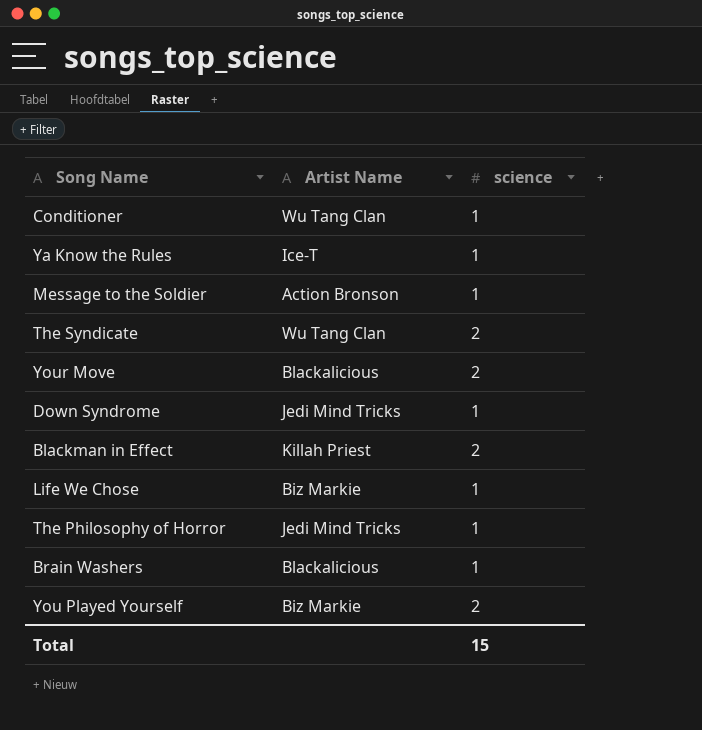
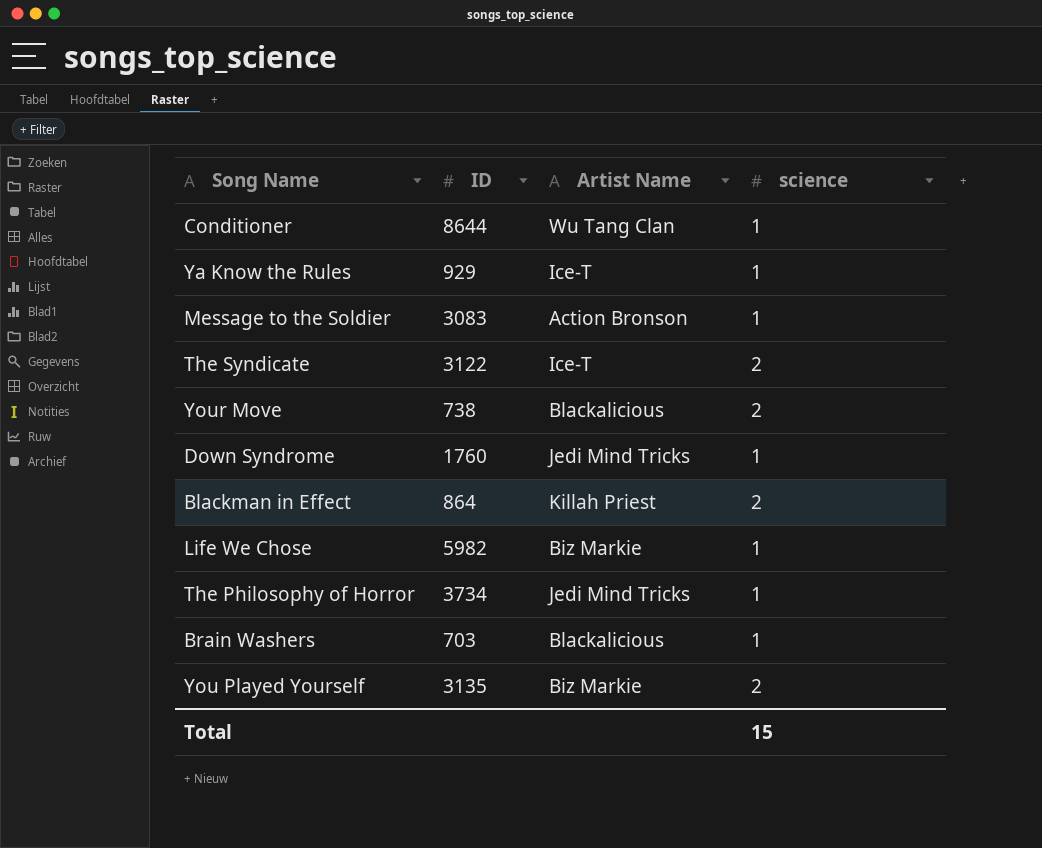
column ID | position: none -> 2
The Syndicate | Artist Name: Wu Tang Clan -> Ice-T

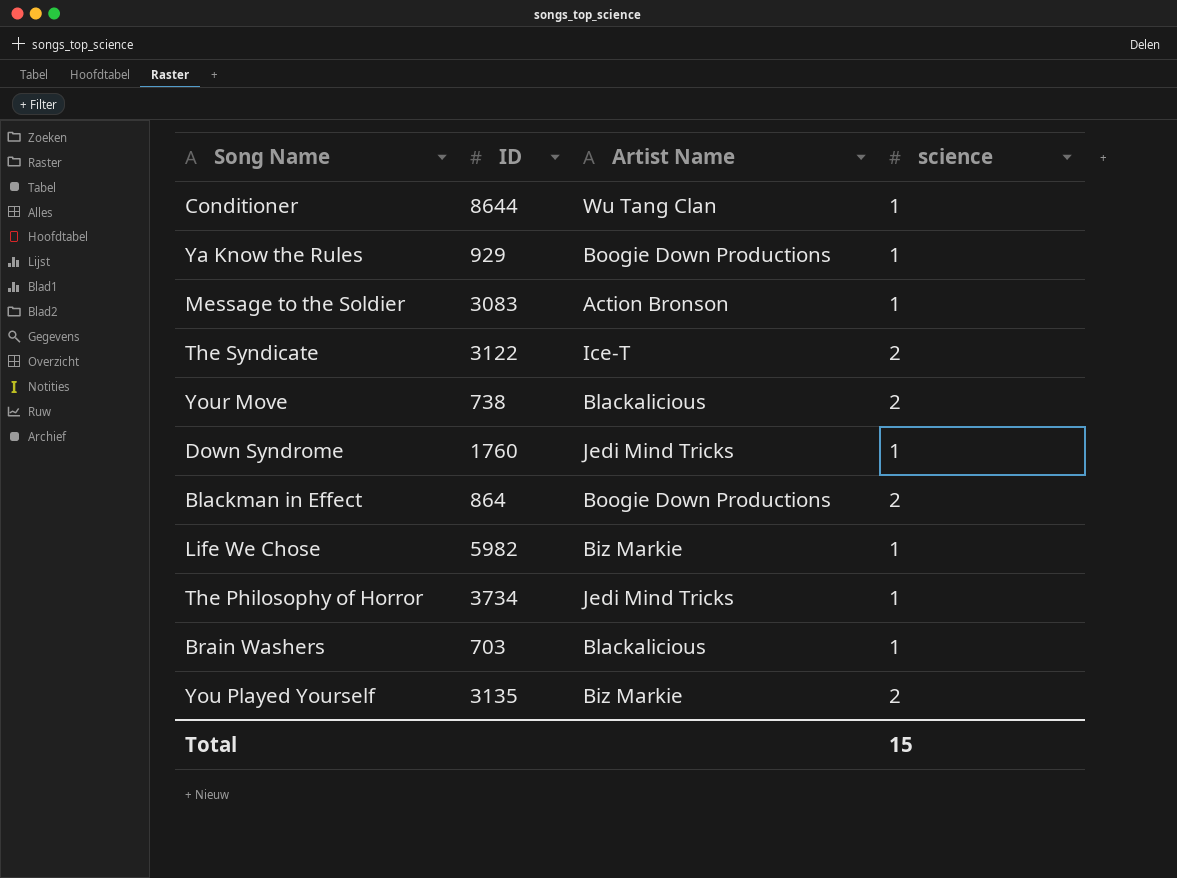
Ya Know the Rules | Artist Name: Ice-T -> Boogie Down Productions
Blackman in Effect | Artist Name: Killah Priest -> Boogie Down Productions

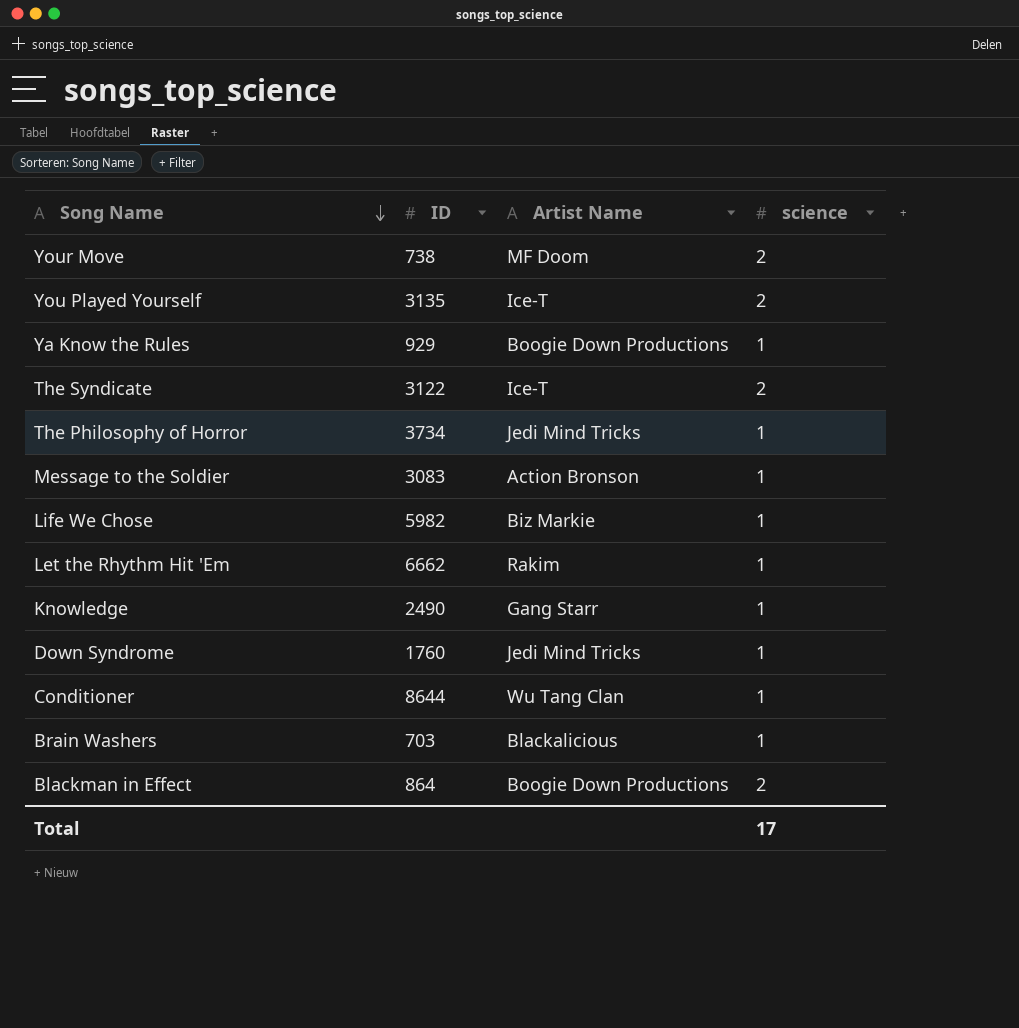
row order: none -> Song Name descending
Your Move | Artist Name: Blackalicious -> MF Doom
You Played Yourself | Artist Name: Biz Markie -> Ice-T
row Let the Rhythm Hit 'Em: none -> 6662 | Rakim | 1
row Knowledge: none -> 2490 | Gang Starr | 1
Total | science: 15 -> 17

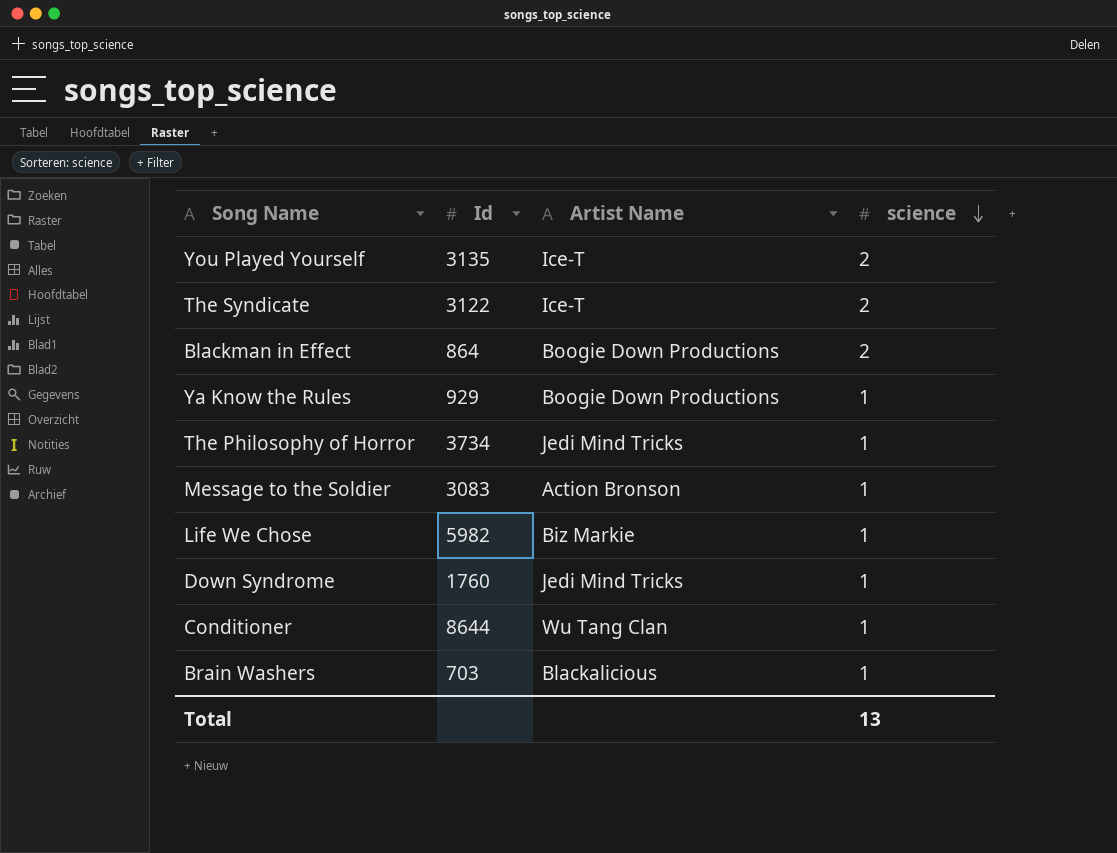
row order: Song Name descending -> science descending
column name: ID -> Id
row Your Move: 738 | MF Doom | 2 -> none
row Let the Rhythm Hit 'Em: 6662 | Rakim | 1 -> none
row Knowledge: 2490 | Gang Starr | 1 -> none
Total | science: 17 -> 13

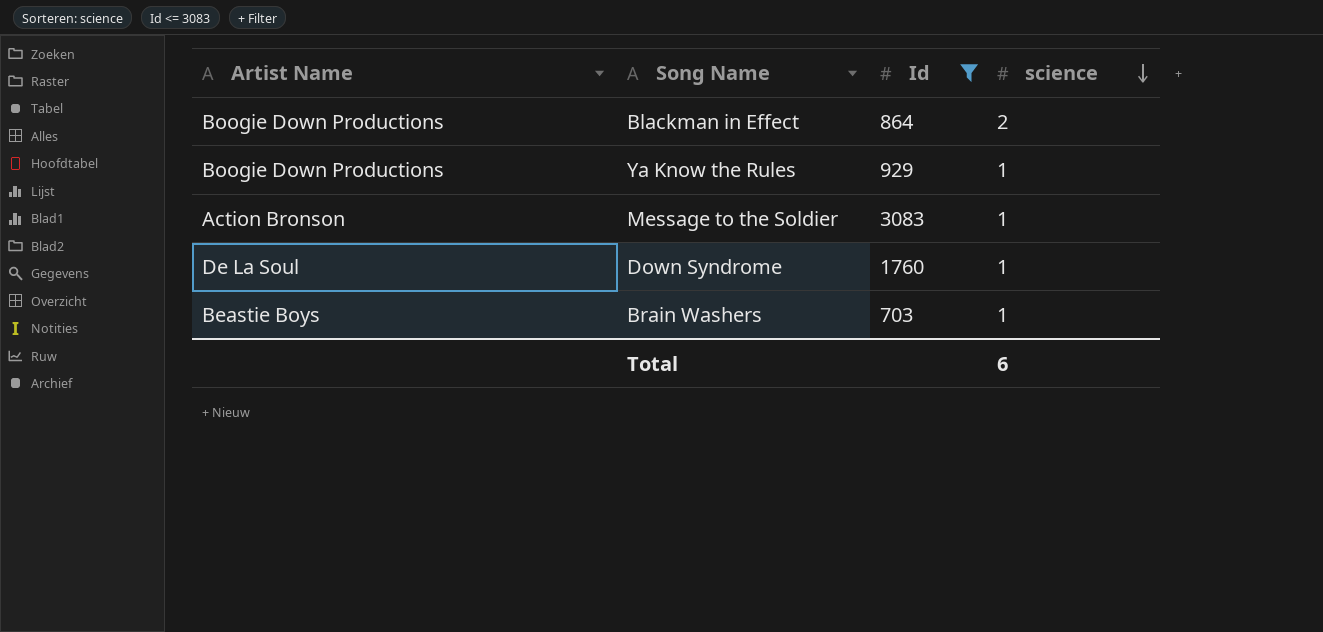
filter: none -> Id <= 3083
column Artist Name | position: 3 -> 1
Down Syndrome | Artist Name: Jedi Mind Tricks -> De La Soul
Brain Washers | Artist Name: Blackalicious -> Beastie Boys
Total | science: 13 -> 6

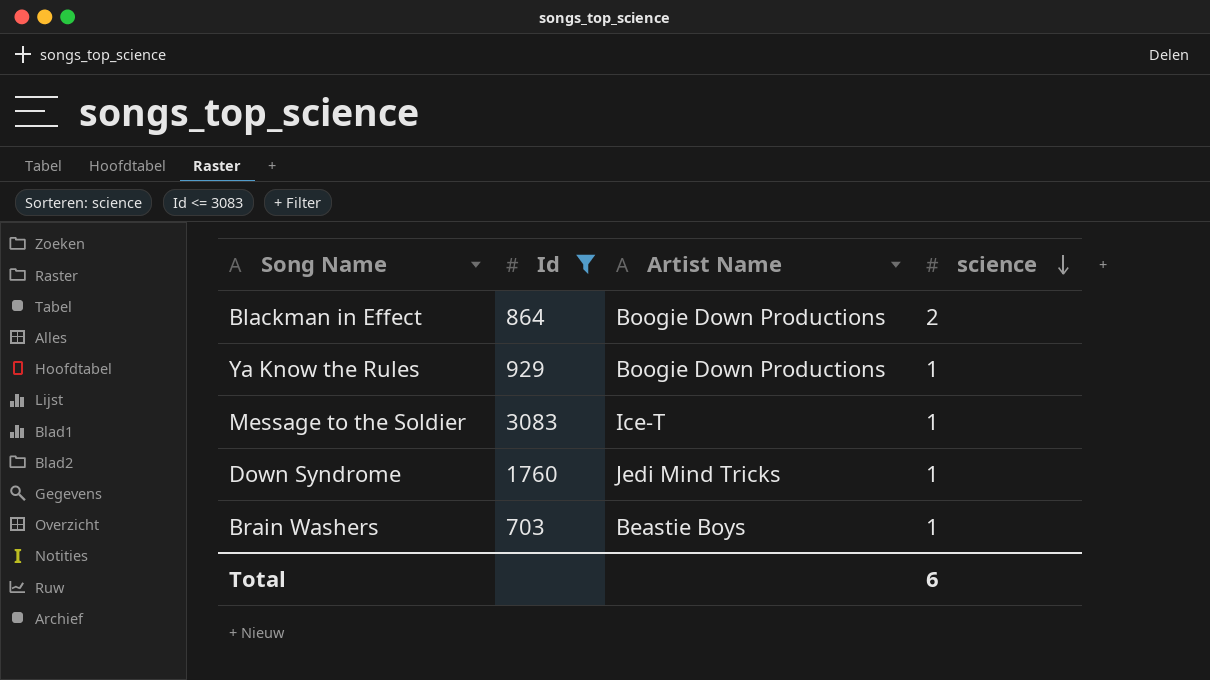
column Artist Name | position: 1 -> 3
Message to the Soldier | Artist Name: Action Bronson -> Ice-T
Down Syndrome | Artist Name: De La Soul -> Jedi Mind Tricks

